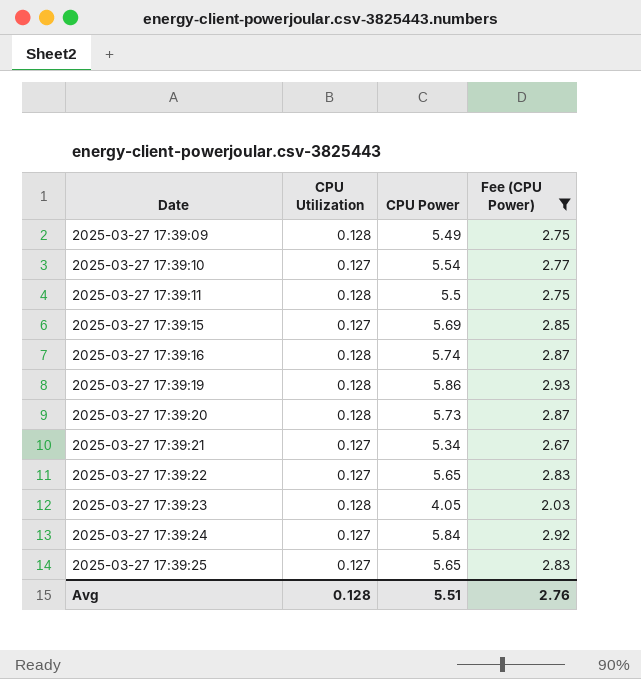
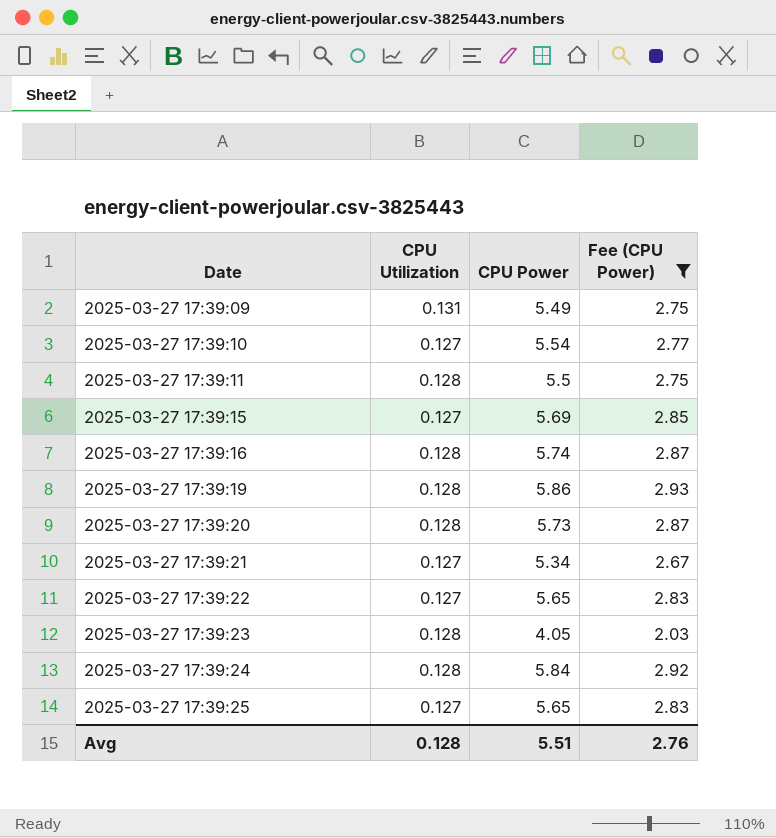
2025-03-27 17:39:09 | CPU Utilization: 0.128 -> 0.131
2025-03-27 17:39:24 | CPU Utilization: 0.127 -> 0.128

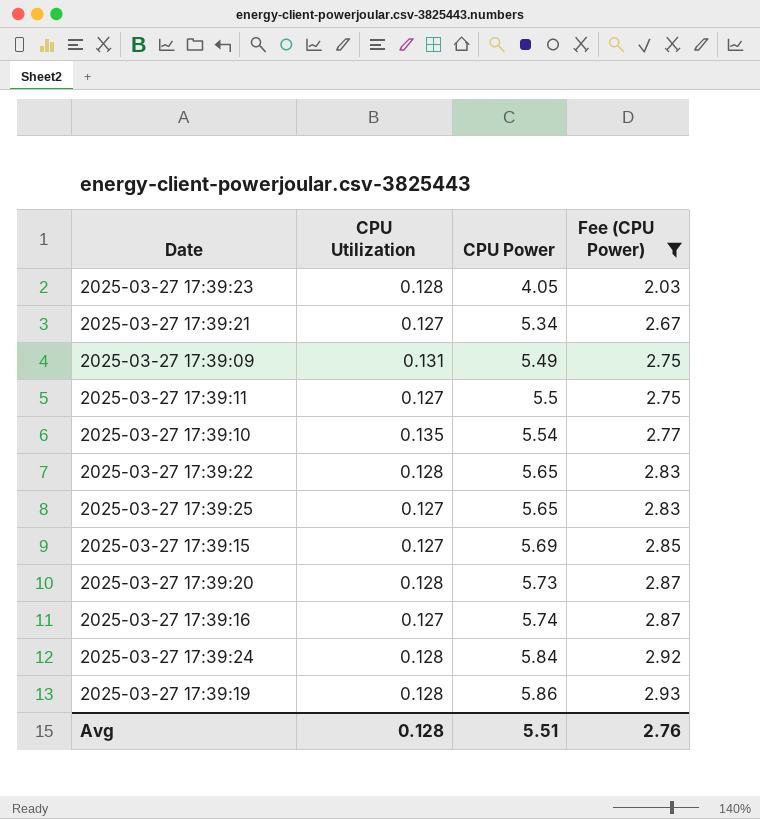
row order: Date ascending -> CPU Power ascending
2025-03-27 17:39:11 | CPU Utilization: 0.128 -> 0.127
2025-03-27 17:39:10 | CPU Utilization: 0.127 -> 0.135
2025-03-27 17:39:22 | CPU Utilization: 0.127 -> 0.128
2025-03-27 17:39:16 | CPU Utilization: 0.128 -> 0.127

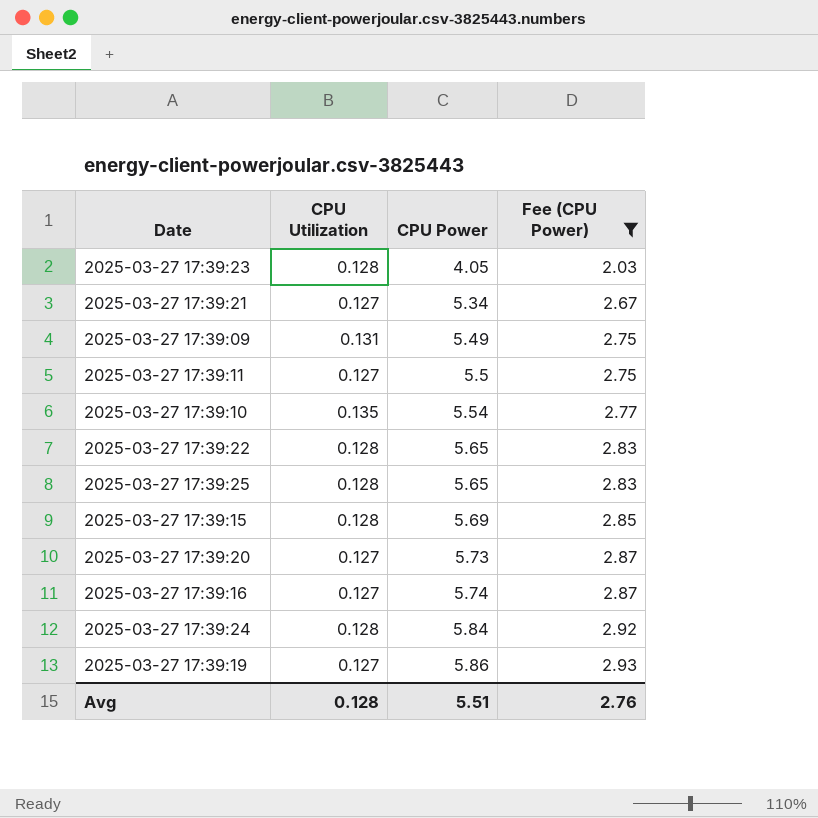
2025-03-27 17:39:25 | CPU Utilization: 0.127 -> 0.128
2025-03-27 17:39:15 | CPU Utilization: 0.127 -> 0.128
2025-03-27 17:39:20 | CPU Utilization: 0.128 -> 0.127
2025-03-27 17:39:19 | CPU Utilization: 0.128 -> 0.127

